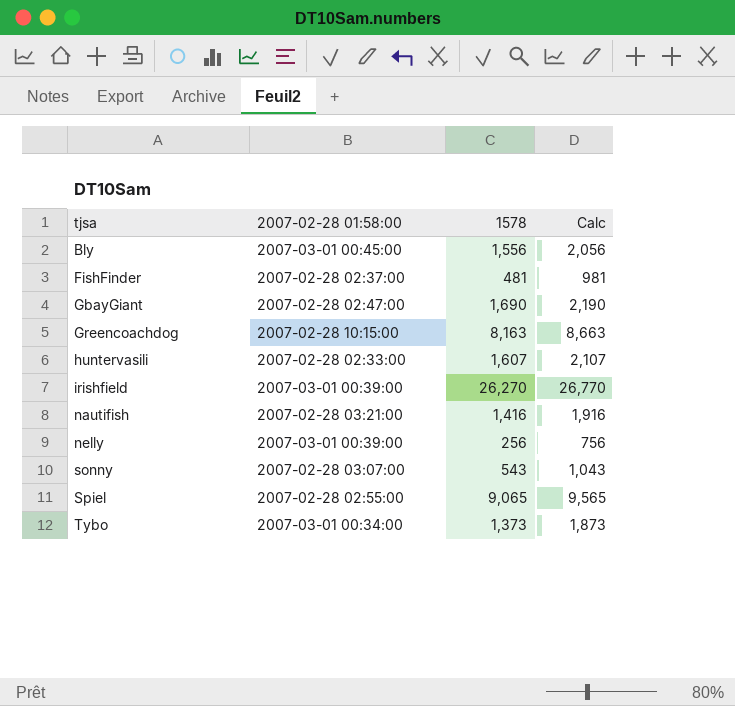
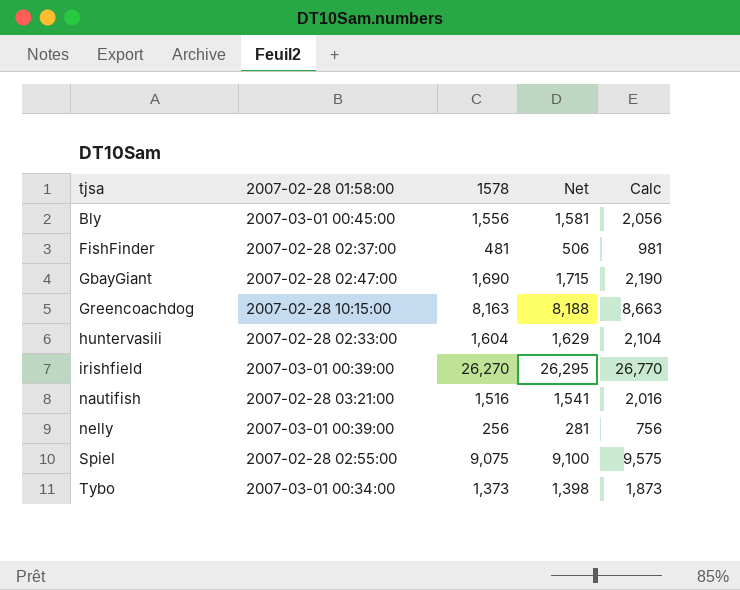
column Net | formula: none -> [1578] + 25
row sonny: 2007-02-28 03:07:00 | 543 | 1,043 -> none
huntervasili | 1578: 1,607 -> 1,604
huntervasili | Calc: 2,107 -> 2,104
nautifish | 1578: 1,416 -> 1,516
nautifish | Calc: 1,916 -> 2,016
Spiel | 1578: 9,065 -> 9,075
Spiel | Calc: 9,565 -> 9,575

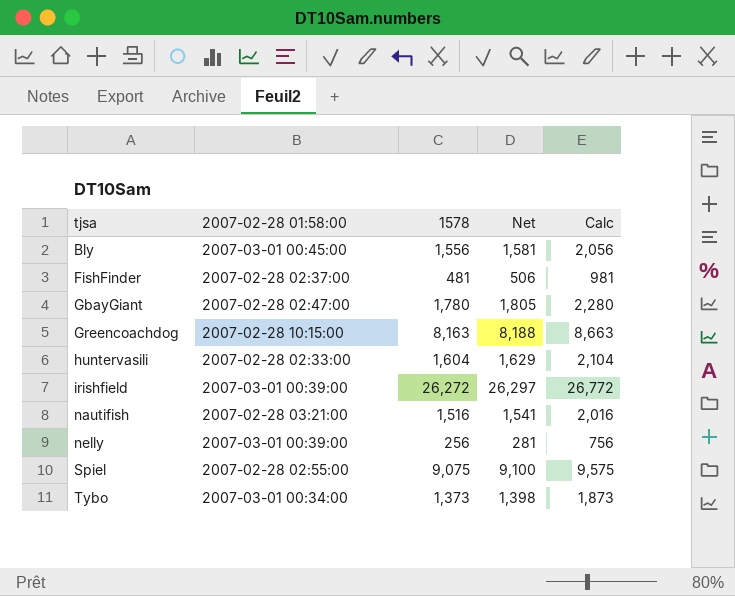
GbayGiant | 1578: 1,690 -> 1,780
GbayGiant | Net: 1,715 -> 1,805
GbayGiant | Calc: 2,190 -> 2,280
irishfield | 1578: 26,270 -> 26,272
irishfield | Net: 26,295 -> 26,297
irishfield | Calc: 26,770 -> 26,772

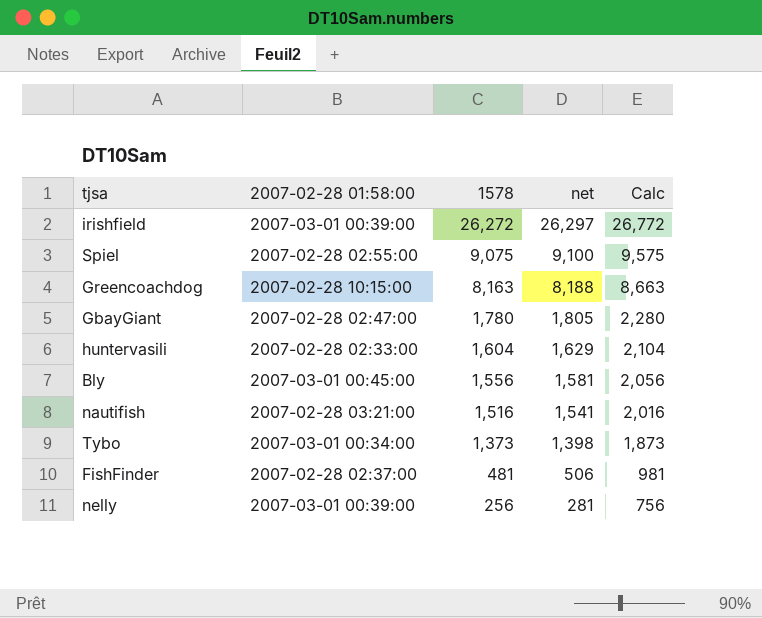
row order: tjsa ascending -> 1578 descending
column name: Net -> net

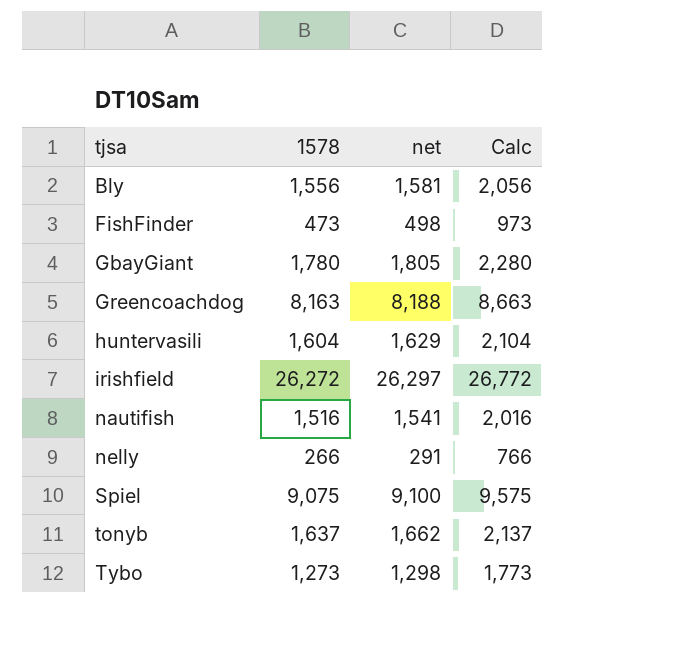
row order: 1578 descending -> tjsa ascending
column 2007-02-28 01:58:00 | position: 2 -> none
FishFinder | 1578: 481 -> 473
FishFinder | net: 506 -> 498
FishFinder | Calc: 981 -> 973
nelly | 1578: 256 -> 266
nelly | net: 281 -> 291
nelly | Calc: 756 -> 766
row tonyb: none -> 1,637 | 1,662 | 2,137
Tybo | 1578: 1,373 -> 1,273
Tybo | net: 1,398 -> 1,298
Tybo | Calc: 1,873 -> 1,773

